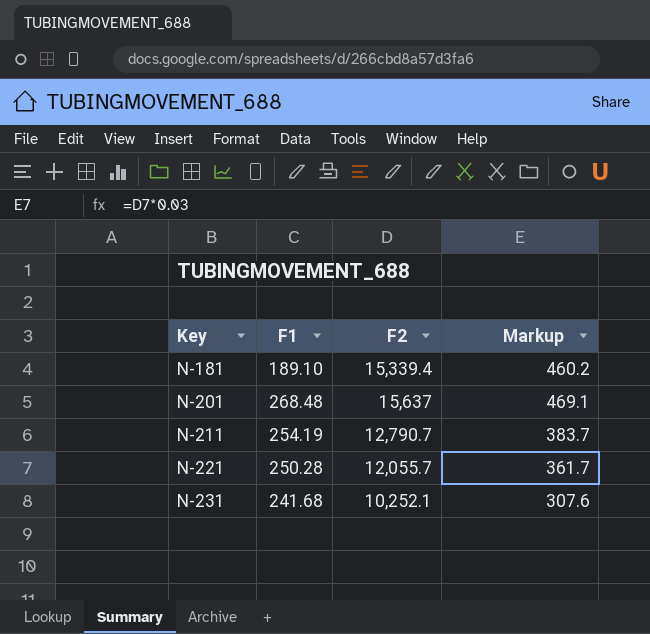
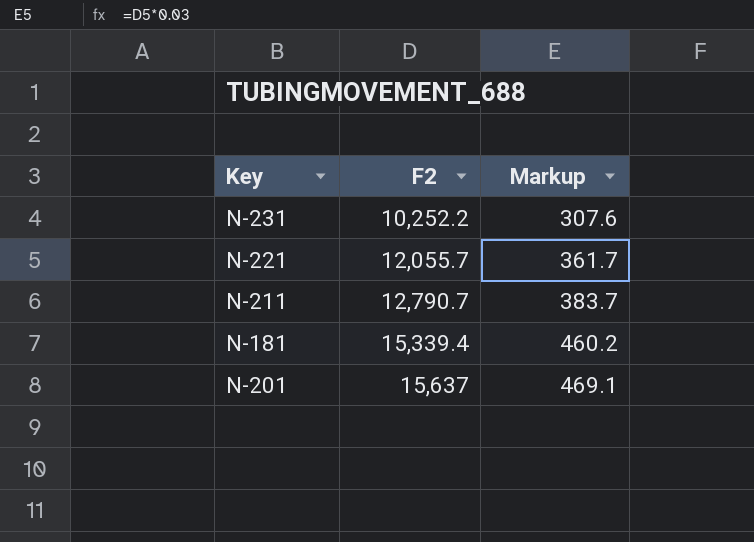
row order: Key ascending -> F2 ascending
column F1 | position: 2 -> none
N-231 | F2: 10,252.1 -> 10,252.2

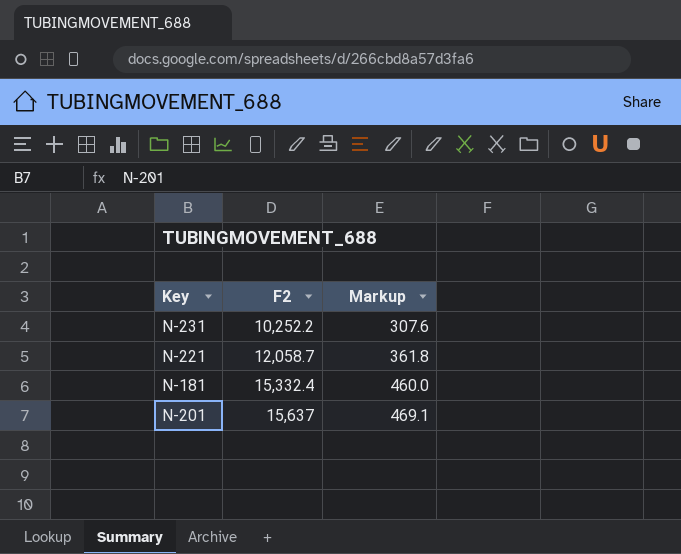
row N-211: 12,790.7 | 383.7 -> none
N-221 | F2: 12,055.7 -> 12,058.7
N-221 | Markup: 361.7 -> 361.8
N-181 | F2: 15,339.4 -> 15,332.4
N-181 | Markup: 460.2 -> 460.0

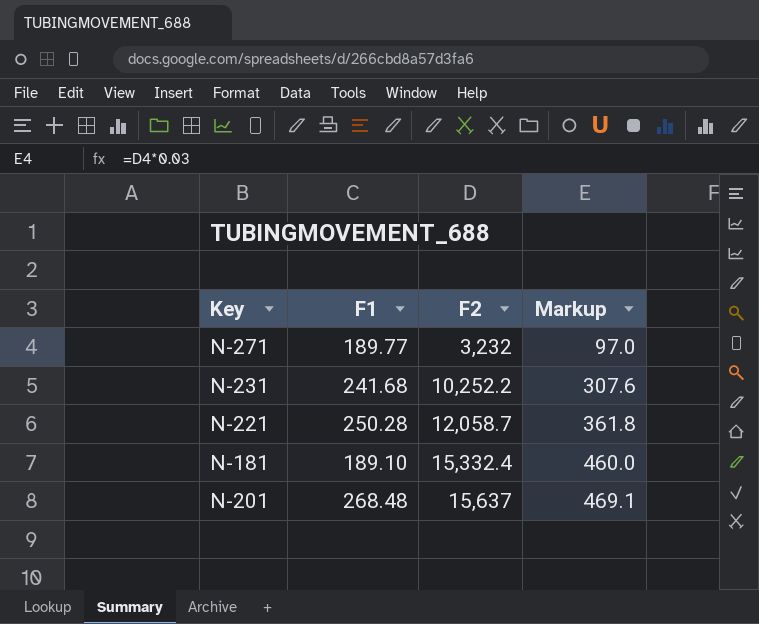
column F1 | position: none -> 2
row N-271: none -> 189.77 | 3,232 | 97.0

